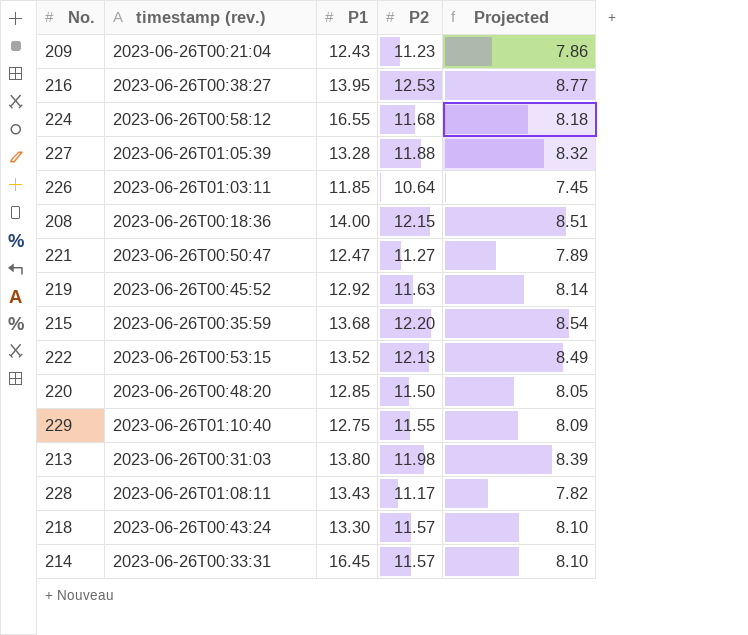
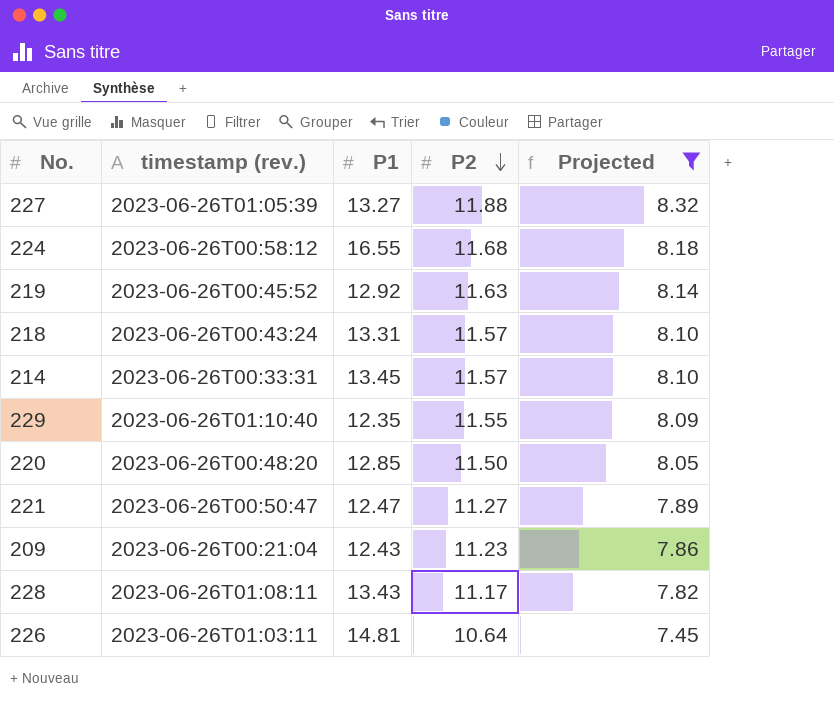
filter: none -> Projected <= 8.32
row order: none -> P2 descending
227 | P1: 13.28 -> 13.27
218 | P1: 13.30 -> 13.31
214 | P1: 16.45 -> 13.45
229 | P1: 12.75 -> 12.35
226 | P1: 11.85 -> 14.81

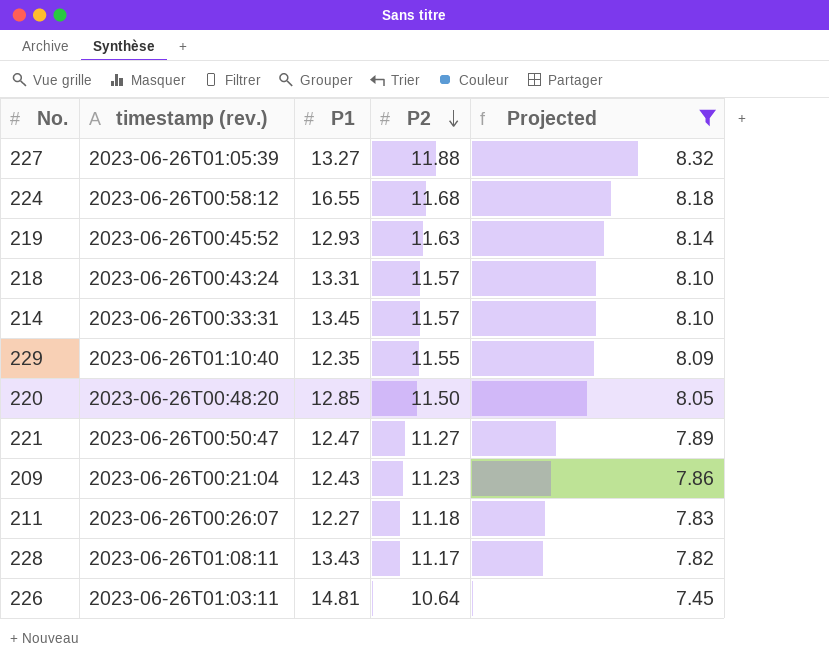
219 | P1: 12.92 -> 12.93
row 211: none -> 2023-06-26T00:26:07 | 12.27 | 11.18 | 7.83

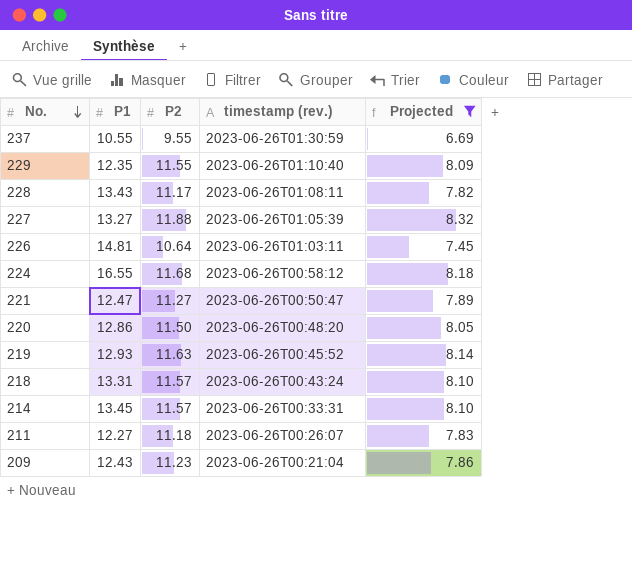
row order: P2 descending -> No. descending
column timestamp (rev.) | position: 2 -> 4
row 237: none -> 10.55 | 9.55 | 2023-06-26T01:30:59 | 6.69
220 | P1: 12.85 -> 12.86

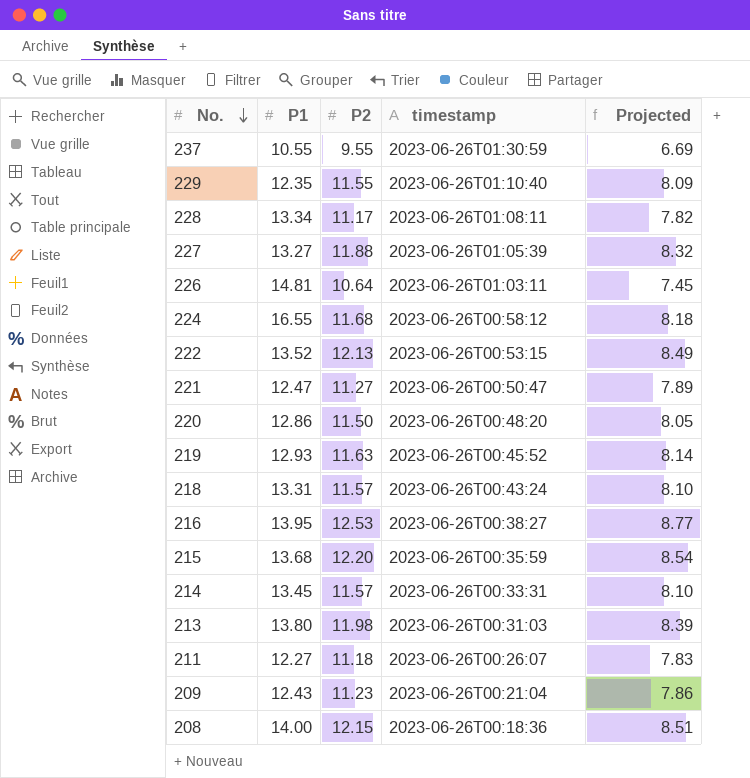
filter: Projected <= 8.32 -> none
column name: timestamp (rev.) -> timestamp
228 | P1: 13.43 -> 13.34

